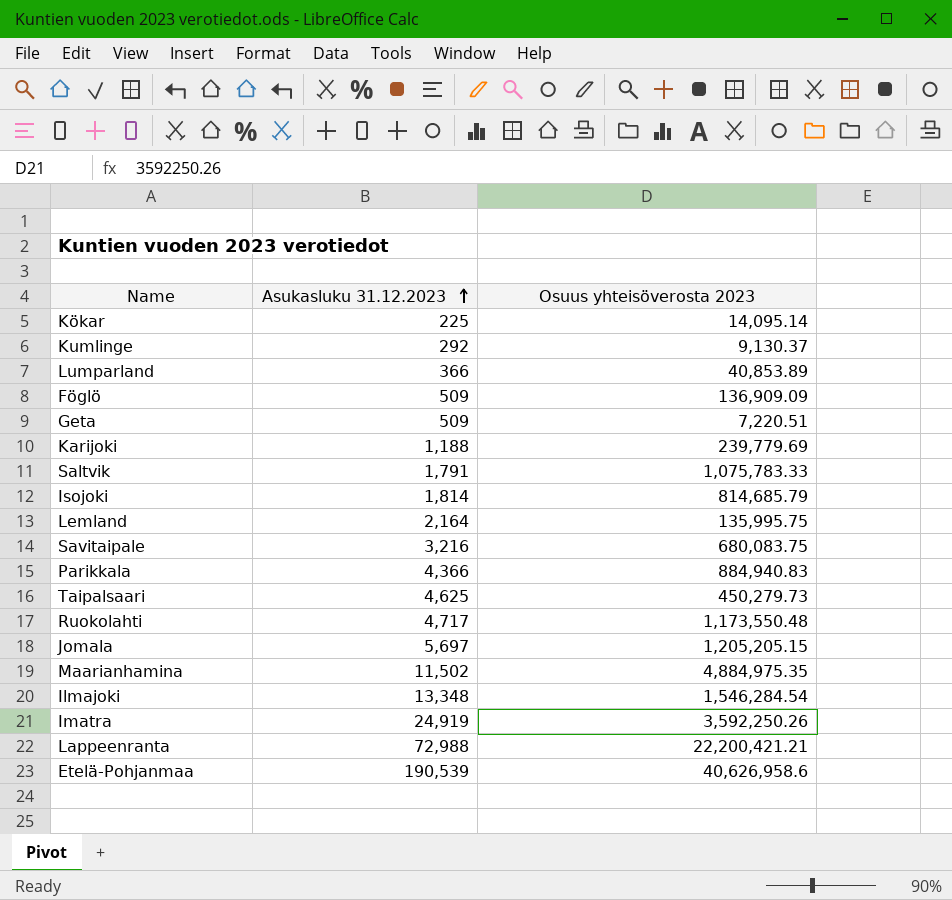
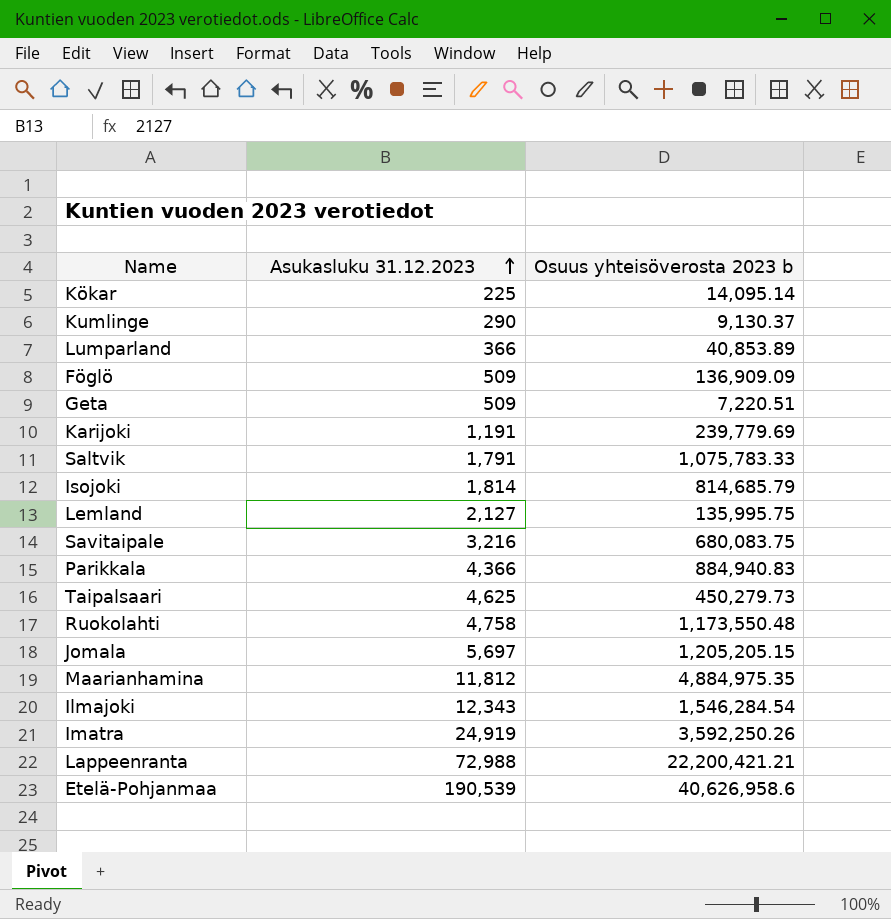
column name: Osuus yhteisöverosta 2023 -> Osuus yhteisöverosta 2023 b
Kumlinge | Asukasluku 31.12.2023: 292 -> 290
Karijoki | Asukasluku 31.12.2023: 1,188 -> 1,191
Lemland | Asukasluku 31.12.2023: 2,164 -> 2,127
Ruokolahti | Asukasluku 31.12.2023: 4,717 -> 4,758
Maarianhamina | Asukasluku 31.12.2023: 11,502 -> 11,812
Ilmajoki | Asukasluku 31.12.2023: 13,348 -> 12,343

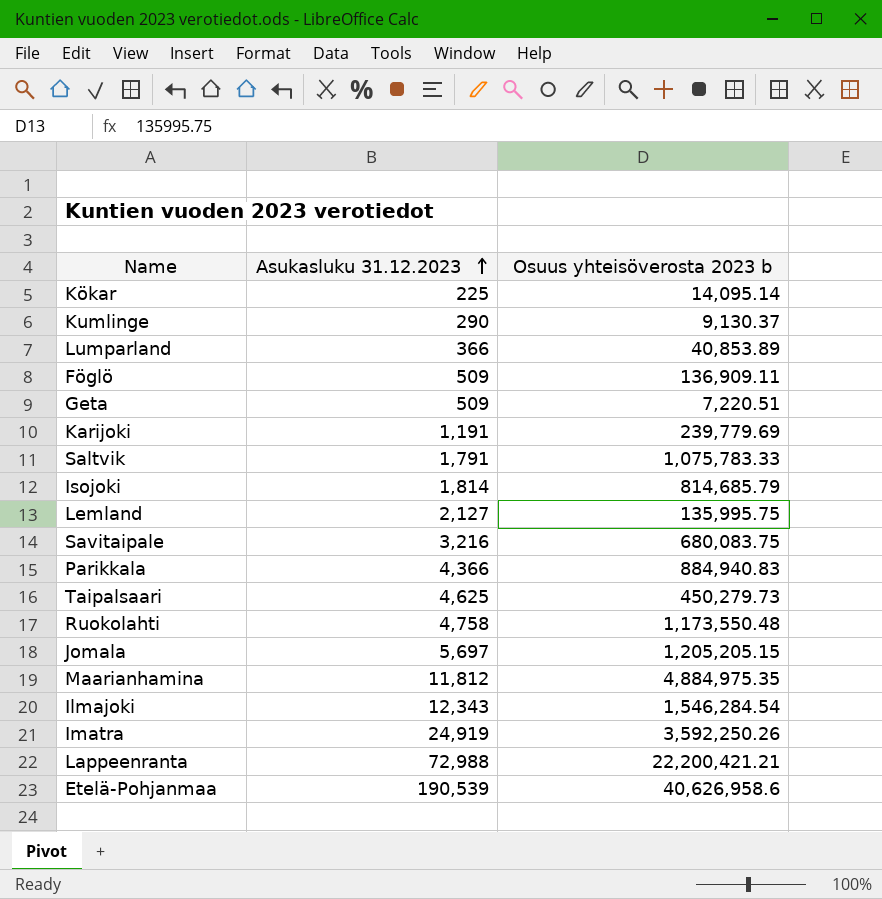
Föglö | Osuus yhteisöverosta 2023 b: 136,909.09 -> 136,909.11

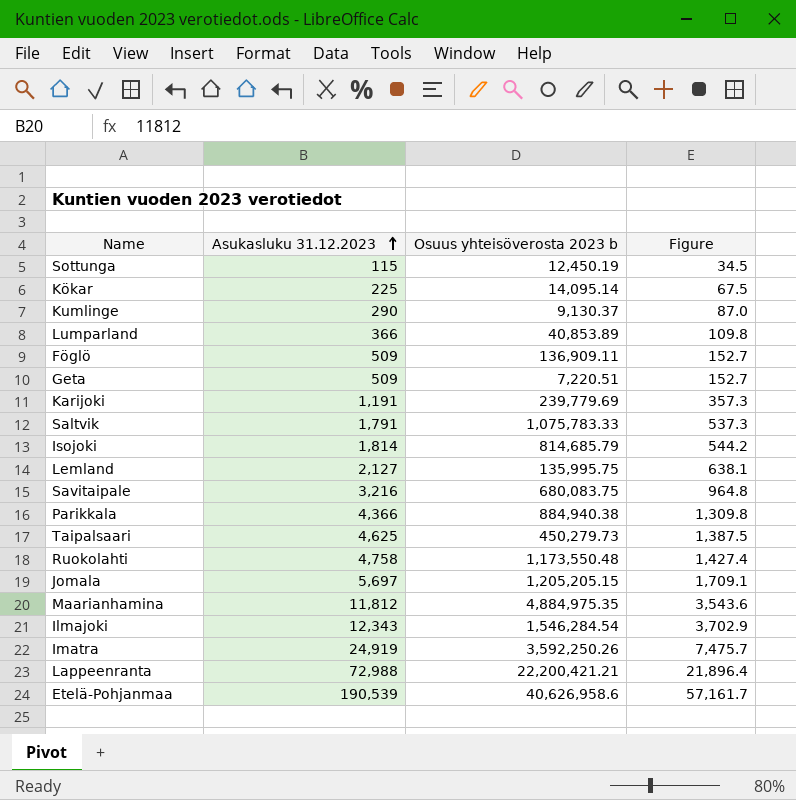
column Figure | formula: none -> [Asukasluku 31.12.2023] * 0.3
row Sottunga: none -> 115 | 12,450.19 | 34.5
Parikkala | Osuus yhteisöverosta 2023 b: 884,940.83 -> 884,940.38

